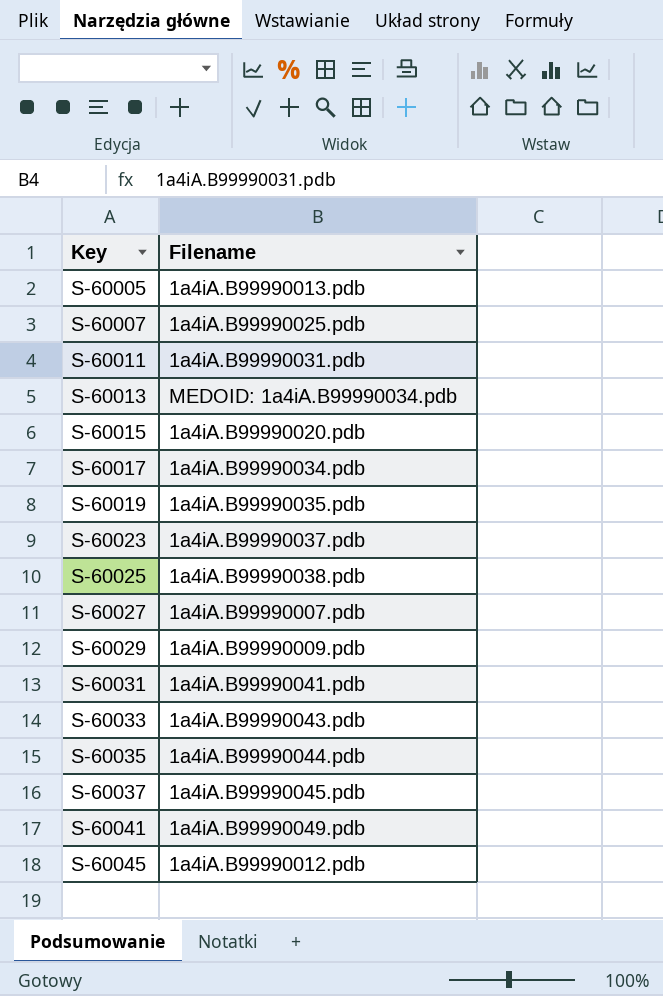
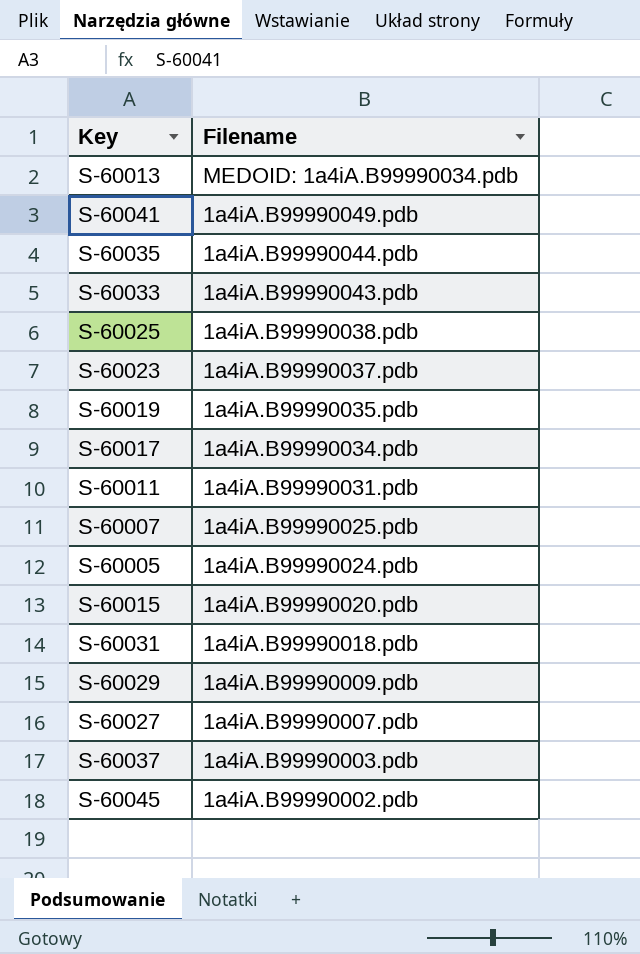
row order: Key ascending -> Filename descending
S-60005 | Filename: 1a4iA.B99990013.pdb -> 1a4iA.B99990024.pdb
S-60031 | Filename: 1a4iA.B99990041.pdb -> 1a4iA.B99990018.pdb
S-60037 | Filename: 1a4iA.B99990045.pdb -> 1a4iA.B99990003.pdb
S-60045 | Filename: 1a4iA.B99990012.pdb -> 1a4iA.B99990002.pdb

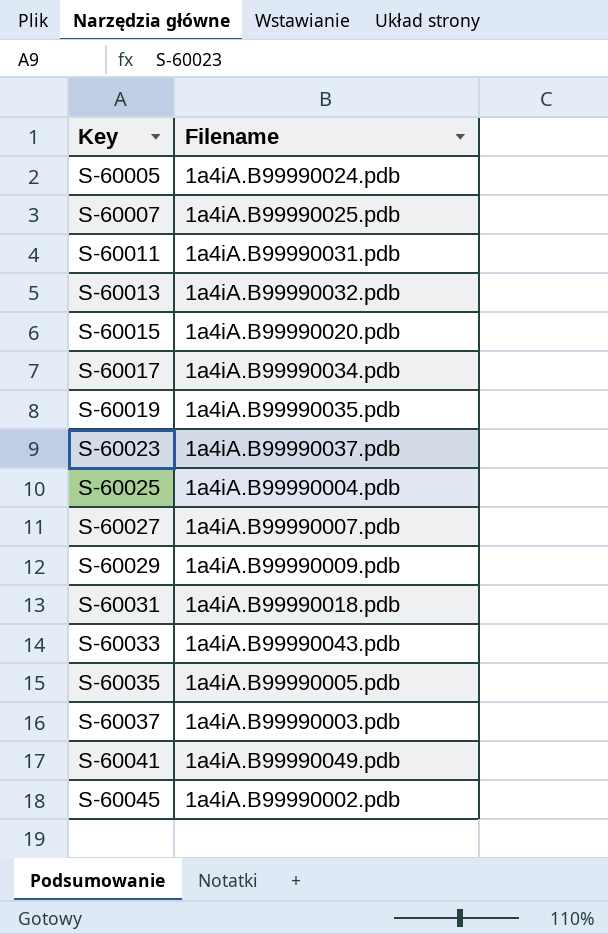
row order: Filename descending -> Key ascending
S-60013 | Filename: MEDOID: 1a4iA.B99990034.pdb -> 1a4iA.B99990032.pdb
S-60025 | Filename: 1a4iA.B99990038.pdb -> 1a4iA.B99990004.pdb
S-60035 | Filename: 1a4iA.B99990044.pdb -> 1a4iA.B99990005.pdb

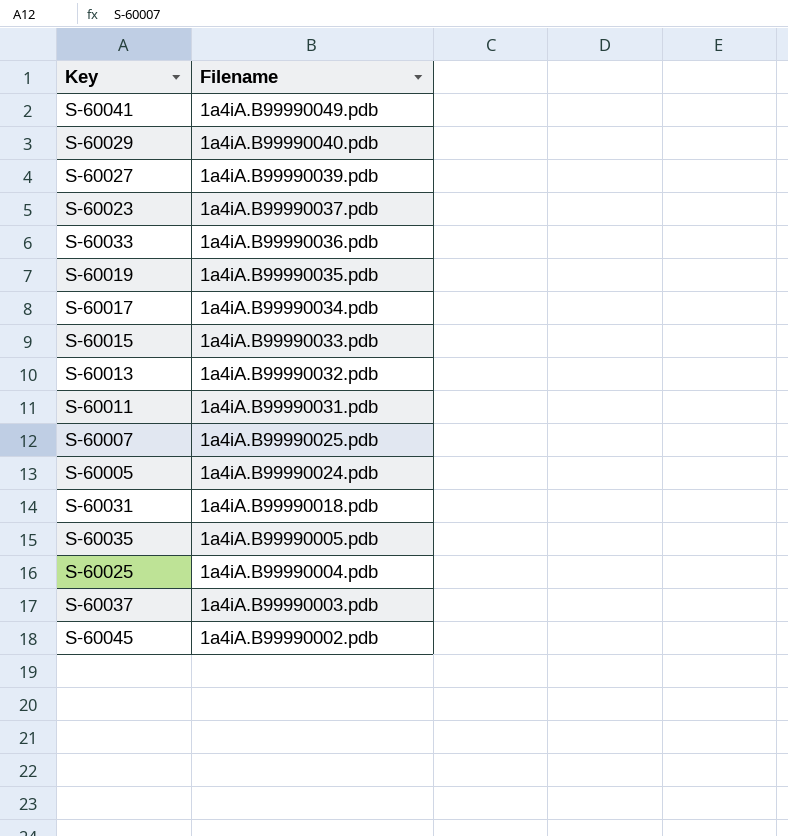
row order: Key ascending -> Filename descending
S-60029 | Filename: 1a4iA.B99990009.pdb -> 1a4iA.B99990040.pdb
S-60027 | Filename: 1a4iA.B99990007.pdb -> 1a4iA.B99990039.pdb
S-60033 | Filename: 1a4iA.B99990043.pdb -> 1a4iA.B99990036.pdb
S-60015 | Filename: 1a4iA.B99990020.pdb -> 1a4iA.B99990033.pdb

